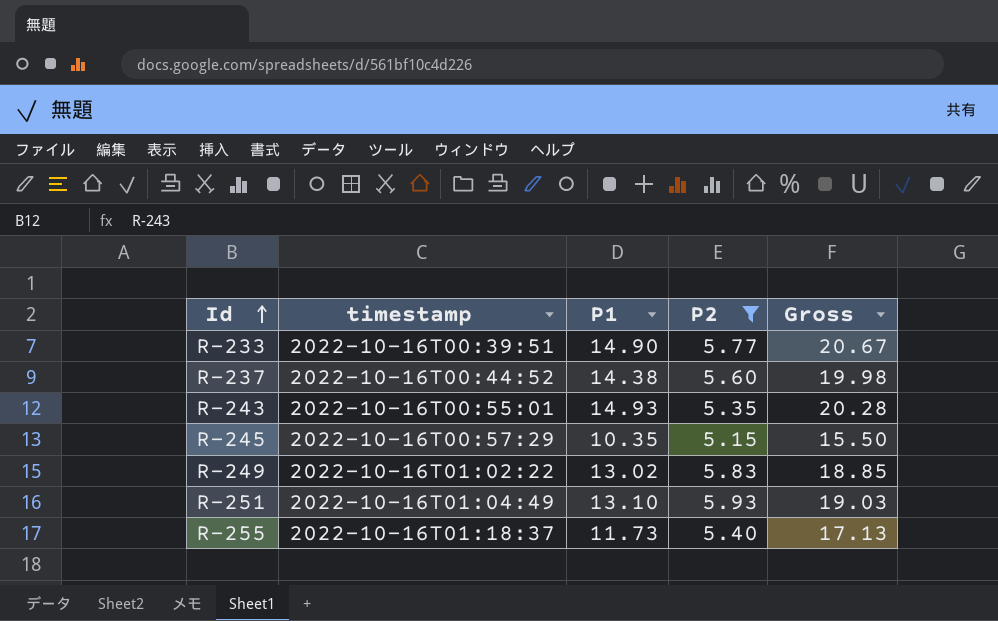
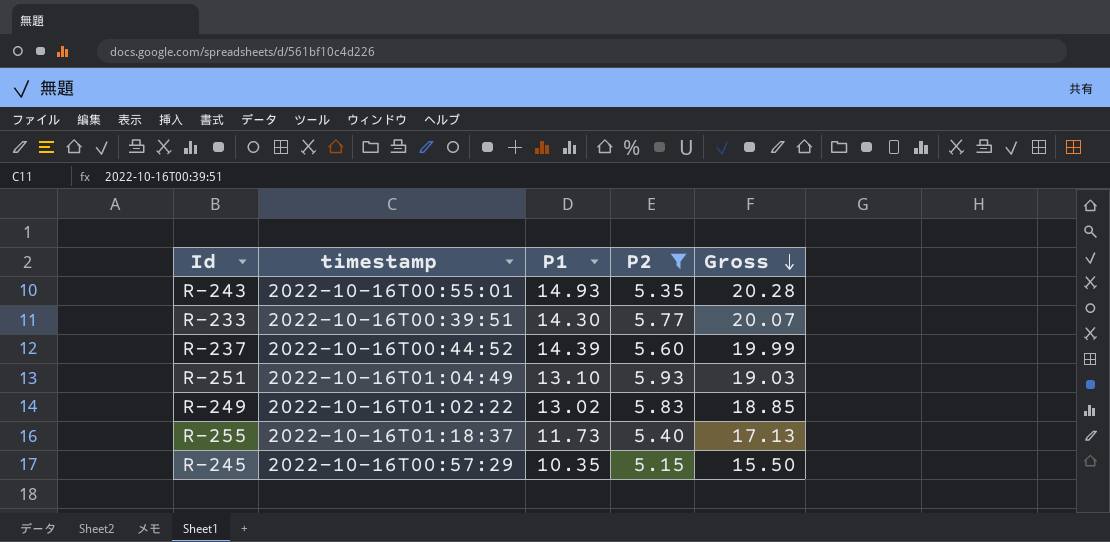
row order: Id ascending -> Gross descending
R-233 | P1: 14.90 -> 14.30
R-233 | Gross: 20.67 -> 20.07
R-237 | P1: 14.38 -> 14.39
R-237 | Gross: 19.98 -> 19.99

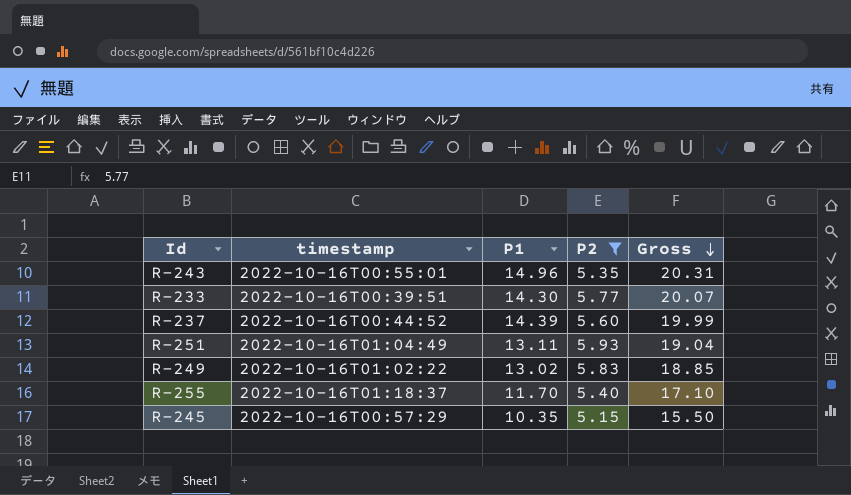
R-243 | P1: 14.93 -> 14.96
R-243 | Gross: 20.28 -> 20.31
R-251 | P1: 13.10 -> 13.11
R-251 | Gross: 19.03 -> 19.04
R-255 | P1: 11.73 -> 11.70
R-255 | Gross: 17.13 -> 17.10

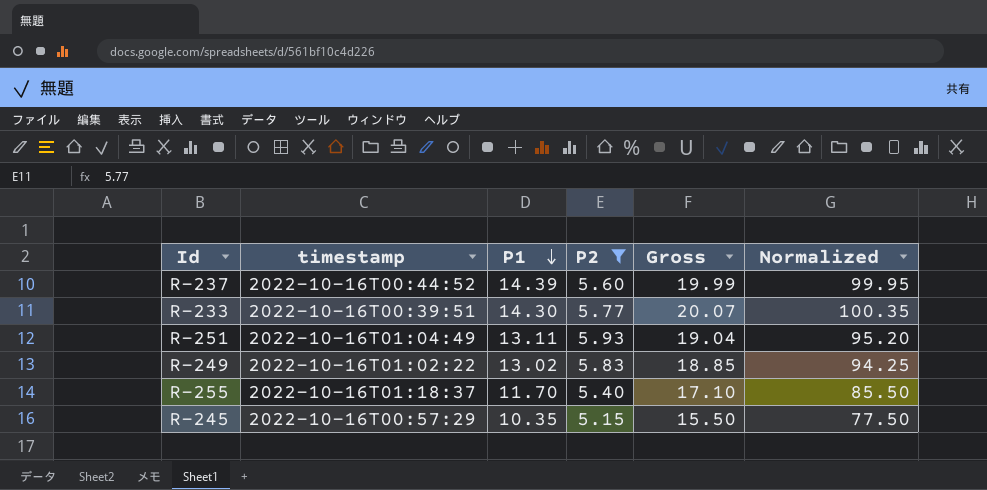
row order: Gross descending -> P1 descending
column Normalized | formula: none -> [Gross] * 5
row R-243: 2022-10-16T00:55:01 | 14.96 | 5.35 | 20.31 -> none

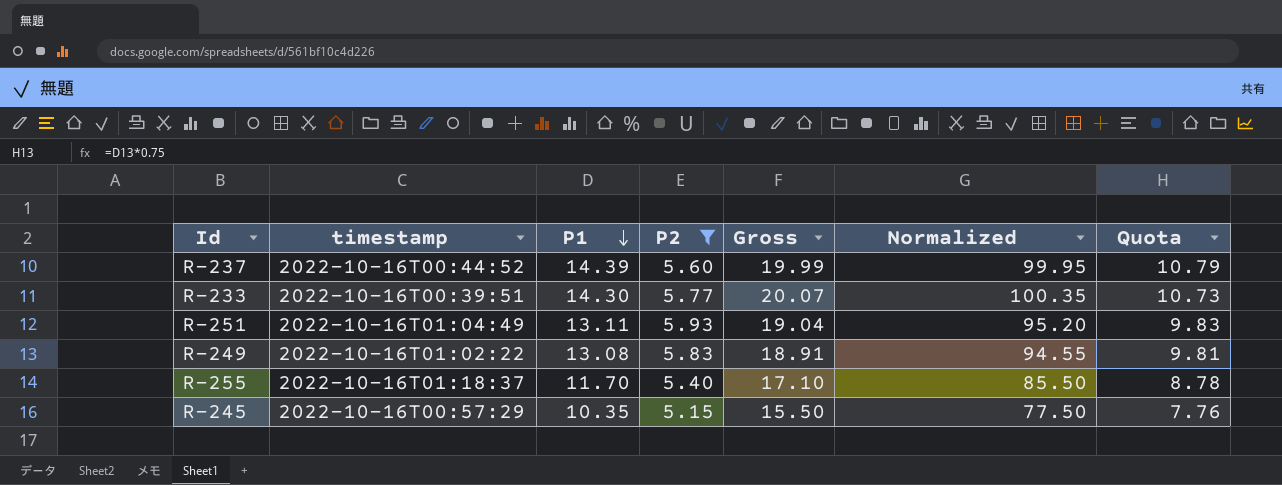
column Quota | formula: none -> [P1] * 0.75
R-249 | P1: 13.02 -> 13.08
R-249 | Gross: 18.85 -> 18.91
R-249 | Normalized: 94.25 -> 94.55

